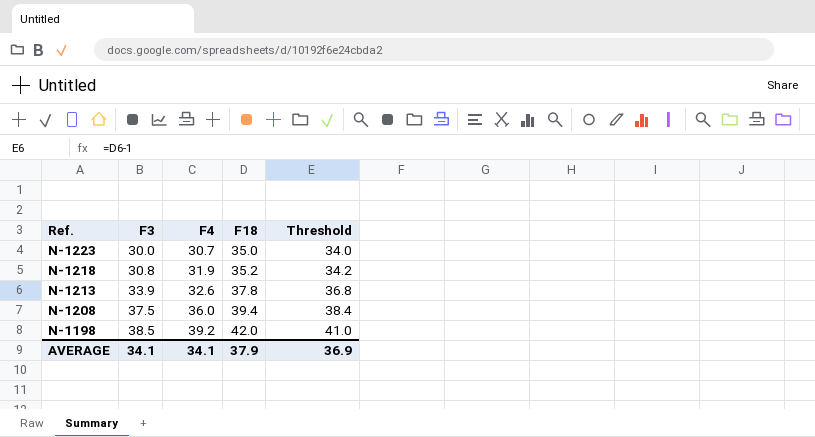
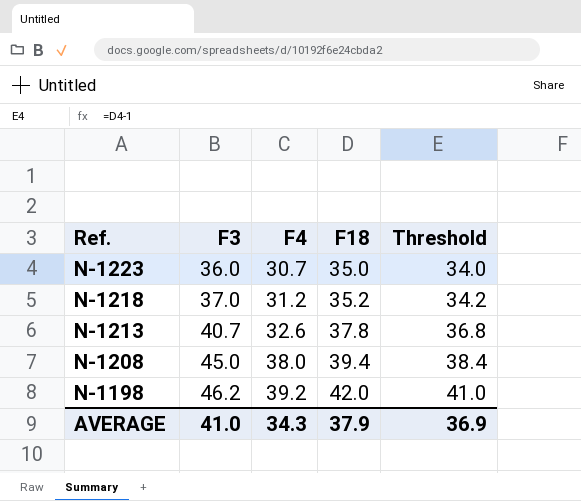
N-1223 | F3: 30.0 -> 36.0
N-1218 | F3: 30.8 -> 37.0
N-1218 | F4: 31.9 -> 31.2
N-1213 | F3: 33.9 -> 40.7
N-1208 | F3: 37.5 -> 45.0
N-1208 | F4: 36.0 -> 38.0
N-1198 | F3: 38.5 -> 46.2
AVERAGE | F3: 34.1 -> 41.0
AVERAGE | F4: 34.1 -> 34.3

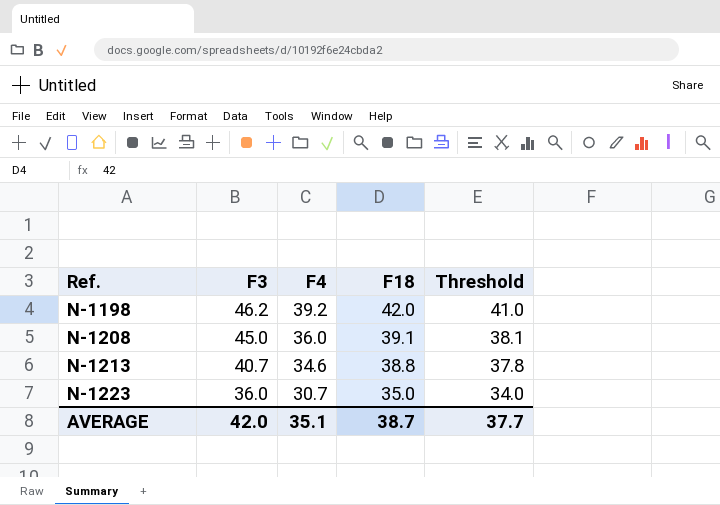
row order: Ref. descending -> Ref. ascending
row N-1218: 37.0 | 31.2 | 35.2 | 34.2 -> none
N-1208 | F4: 38.0 -> 36.0
N-1208 | F18: 39.4 -> 39.1
N-1208 | Threshold: 38.4 -> 38.1
N-1213 | F4: 32.6 -> 34.6
N-1213 | F18: 37.8 -> 38.8
N-1213 | Threshold: 36.8 -> 37.8
AVERAGE | F3: 41.0 -> 42.0
AVERAGE | F4: 34.3 -> 35.1
AVERAGE | F18: 37.9 -> 38.7
AVERAGE | Threshold: 36.9 -> 37.7

